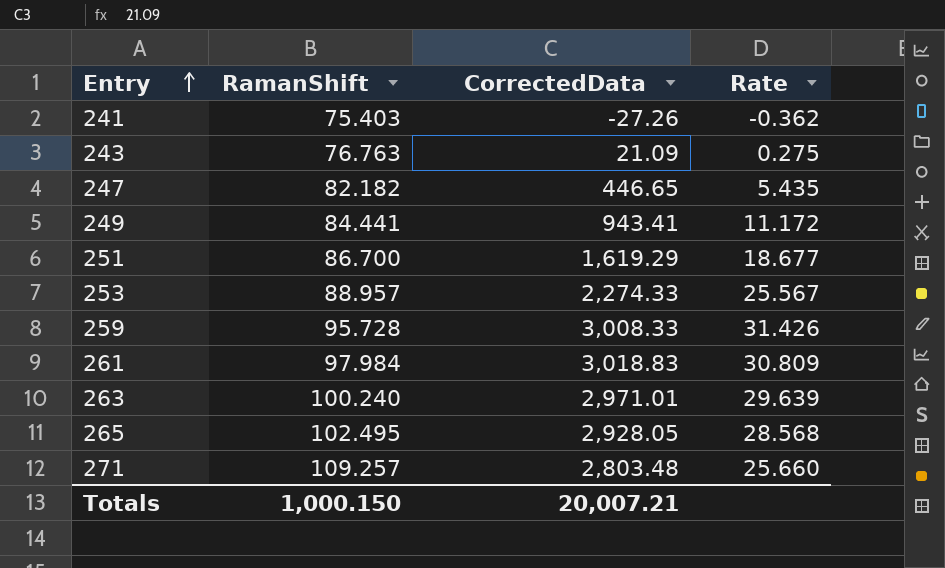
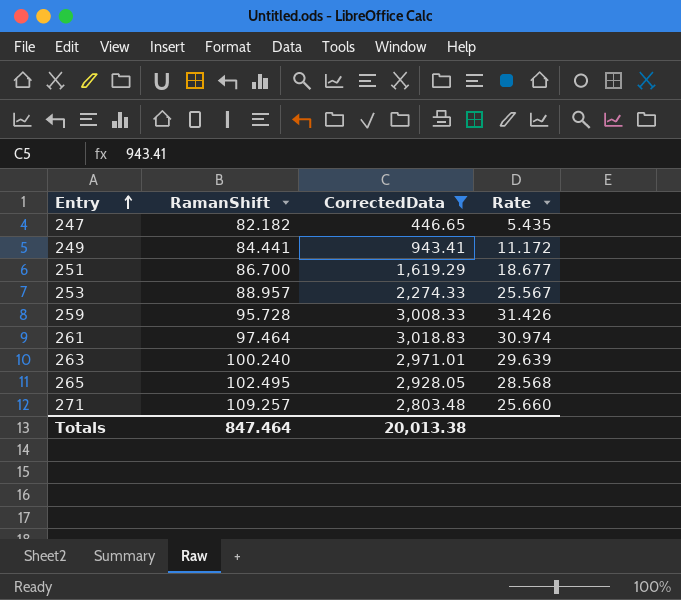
filter: none -> CorrectedData >= 446.65
261 | RamanShift: 97.984 -> 97.464
261 | Rate: 30.809 -> 30.974
Totals | RamanShift: 1,000.150 -> 847.464
Totals | CorrectedData: 20,007.21 -> 20,013.38

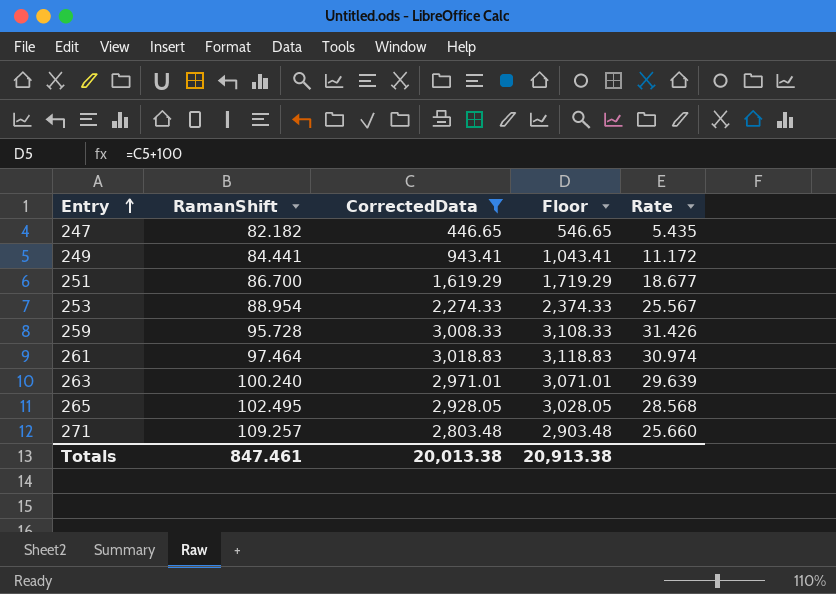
column Floor | formula: none -> [CorrectedData] + 100
253 | RamanShift: 88.957 -> 88.954
Totals | RamanShift: 847.464 -> 847.461

